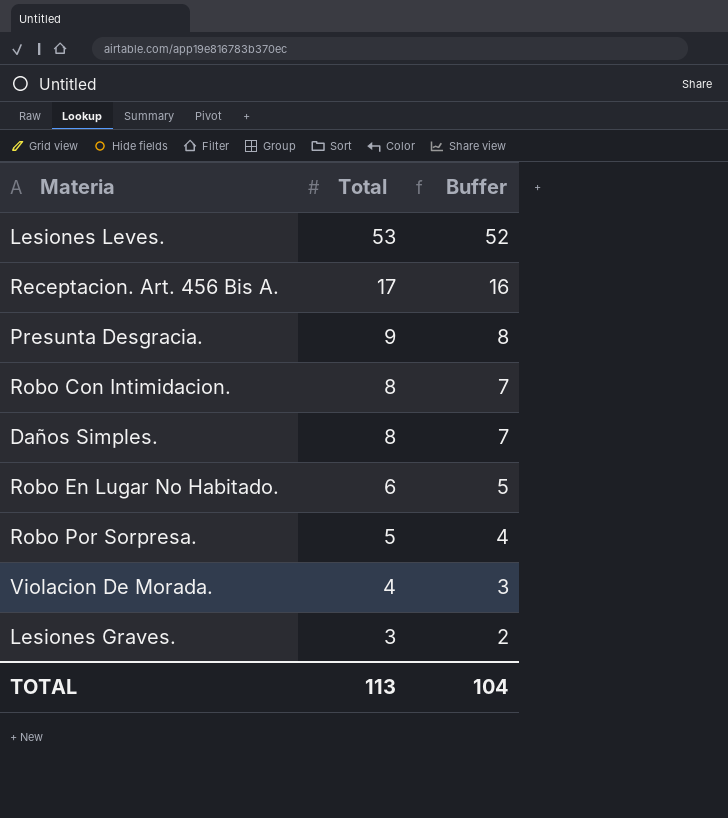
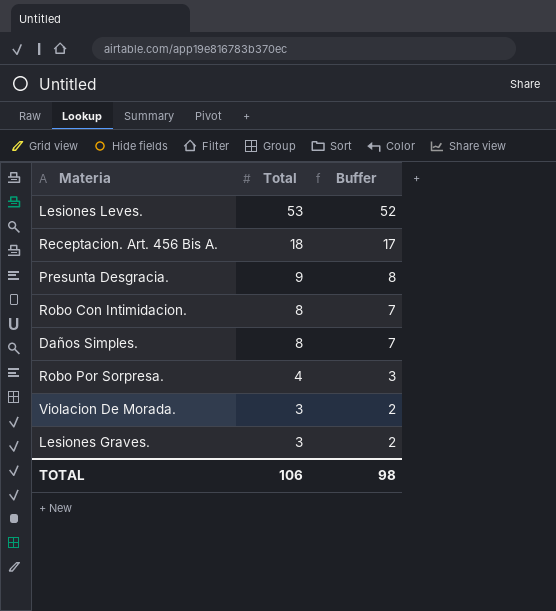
row Robo En Lugar No Habitado.: 6 | 5 -> none
Receptacion. Art. 456 Bis A. | Total: 17 -> 18
Receptacion. Art. 456 Bis A. | Buffer: 16 -> 17
Robo Por Sorpresa. | Total: 5 -> 4
Robo Por Sorpresa. | Buffer: 4 -> 3
Violacion De Morada. | Total: 4 -> 3
Violacion De Morada. | Buffer: 3 -> 2
TOTAL | Total: 113 -> 106
TOTAL | Buffer: 104 -> 98

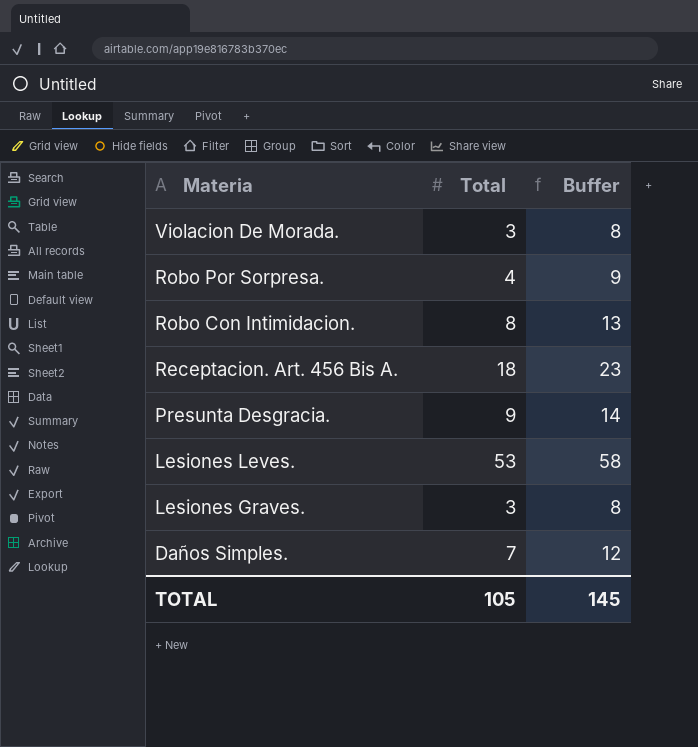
row order: Total descending -> Materia descending
column Buffer | formula: [Total] - 1 -> [Total] + 5
Daños Simples. | Total: 8 -> 7
TOTAL | Total: 106 -> 105
TOTAL | Buffer: 98 -> 145

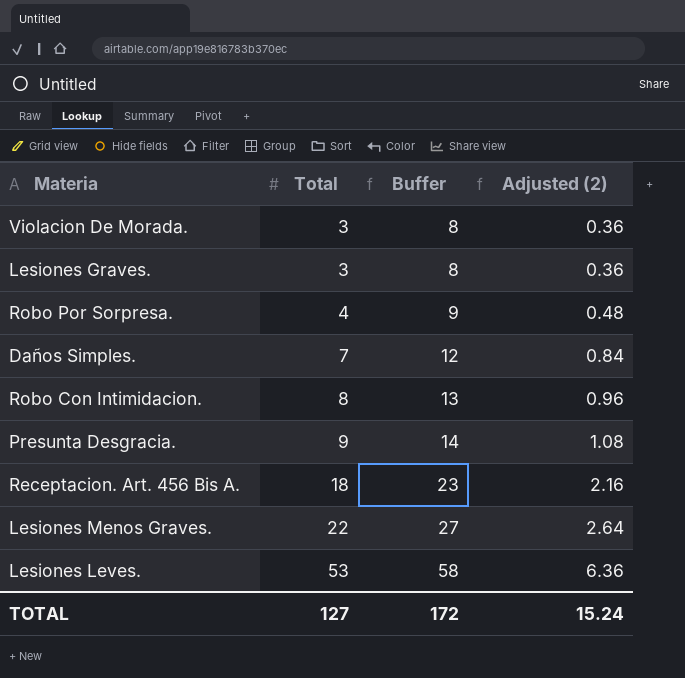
row order: Materia descending -> Total ascending
column Adjusted (2) | formula: none -> [Total] * 0.12
row Lesiones Menos Graves.: none -> 22 | 27 | 2.64
TOTAL | Total: 105 -> 127
TOTAL | Buffer: 145 -> 172

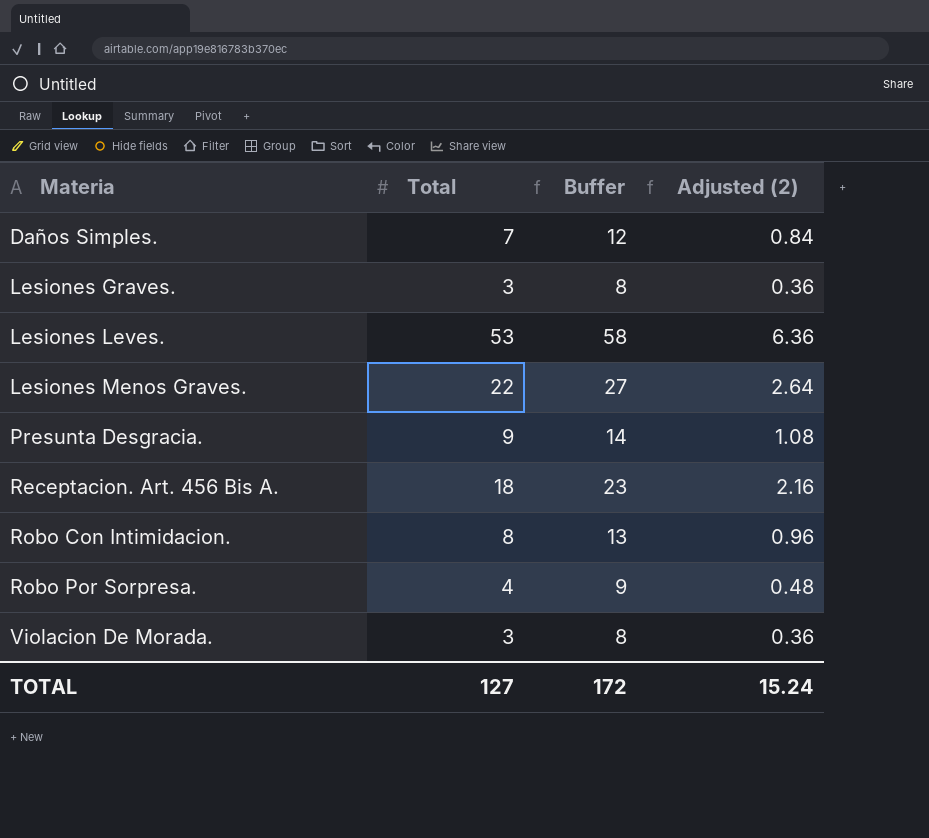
row order: Total ascending -> Materia ascending

